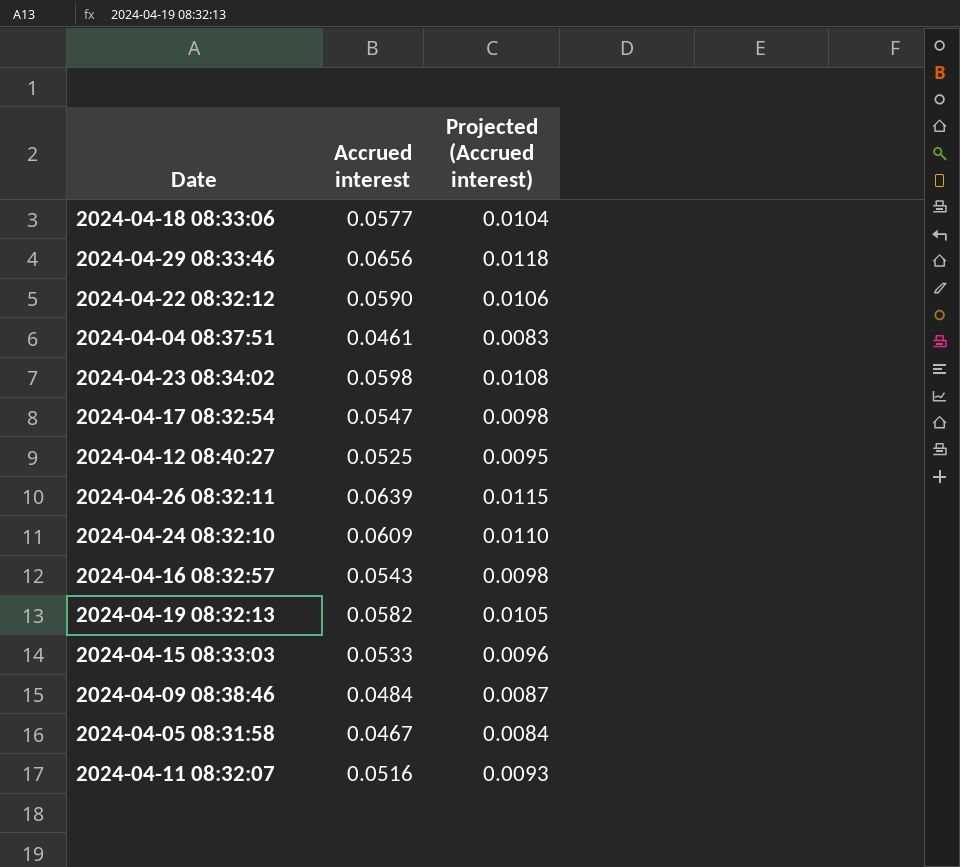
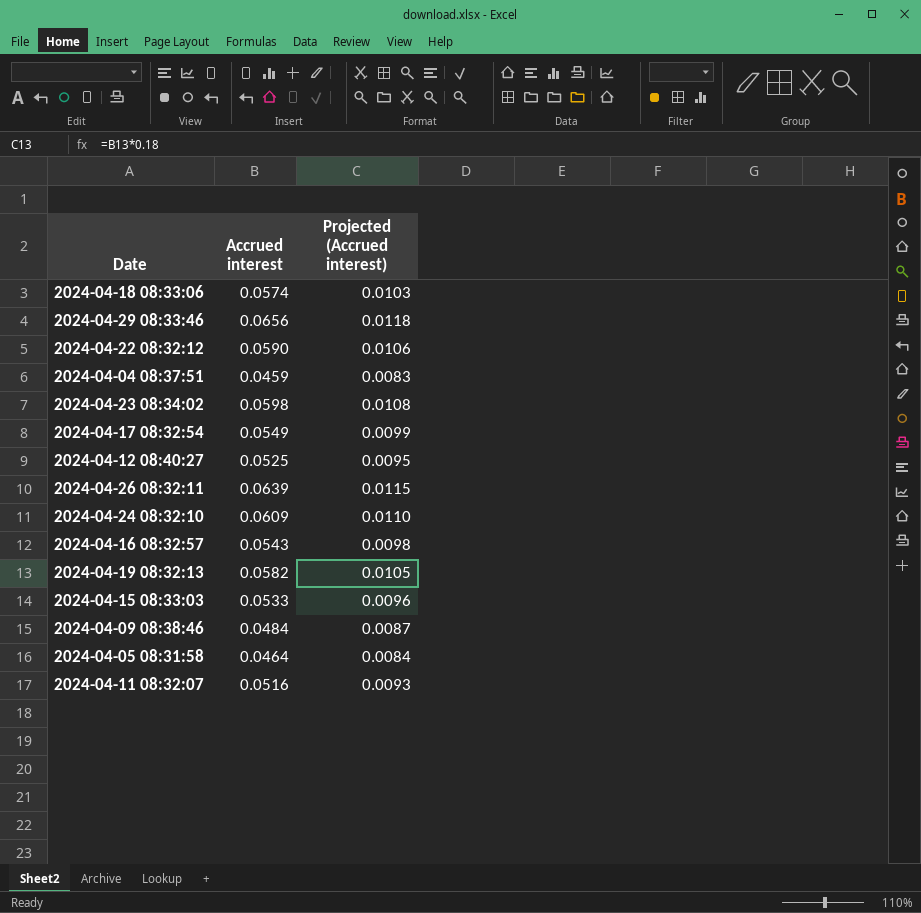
2024-04-18 08:33:06 | Accrued interest: 0.0577 -> 0.0574
2024-04-18 08:33:06 | Projected (Accrued interest): 0.0104 -> 0.0103
2024-04-04 08:37:51 | Accrued interest: 0.0461 -> 0.0459
2024-04-17 08:32:54 | Accrued interest: 0.0547 -> 0.0549
2024-04-17 08:32:54 | Projected (Accrued interest): 0.0098 -> 0.0099
2024-04-05 08:31:58 | Accrued interest: 0.0467 -> 0.0464

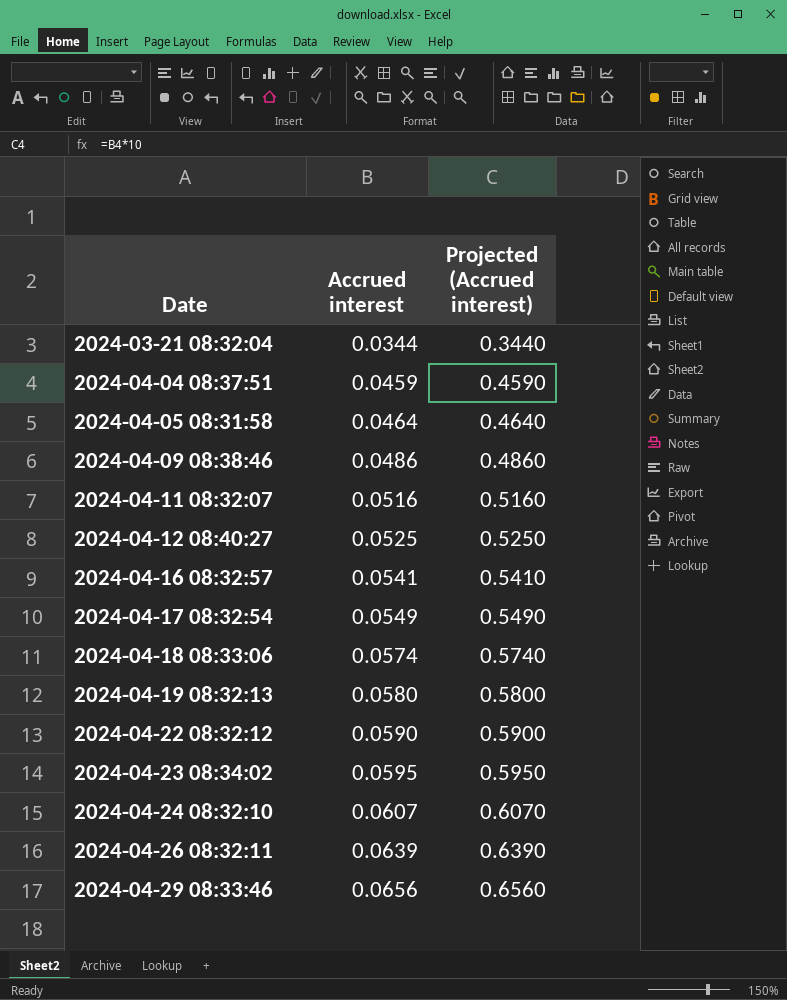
row order: none -> Date ascending
column Projected (Accrued interest) | formula: [Accrued interest] * 0.18 -> [Accrued interest] * 10
row 2024-04-15 08:33:03: 0.0533 | 0.0096 -> none
row 2024-03-21 08:32:04: none -> 0.0344 | 0.3440
2024-04-09 08:38:46 | Accrued interest: 0.0484 -> 0.0486
2024-04-16 08:32:57 | Accrued interest: 0.0543 -> 0.0541
2024-04-19 08:32:13 | Accrued interest: 0.0582 -> 0.0580
2024-04-23 08:34:02 | Accrued interest: 0.0598 -> 0.0595
2024-04-24 08:32:10 | Accrued interest: 0.0609 -> 0.0607

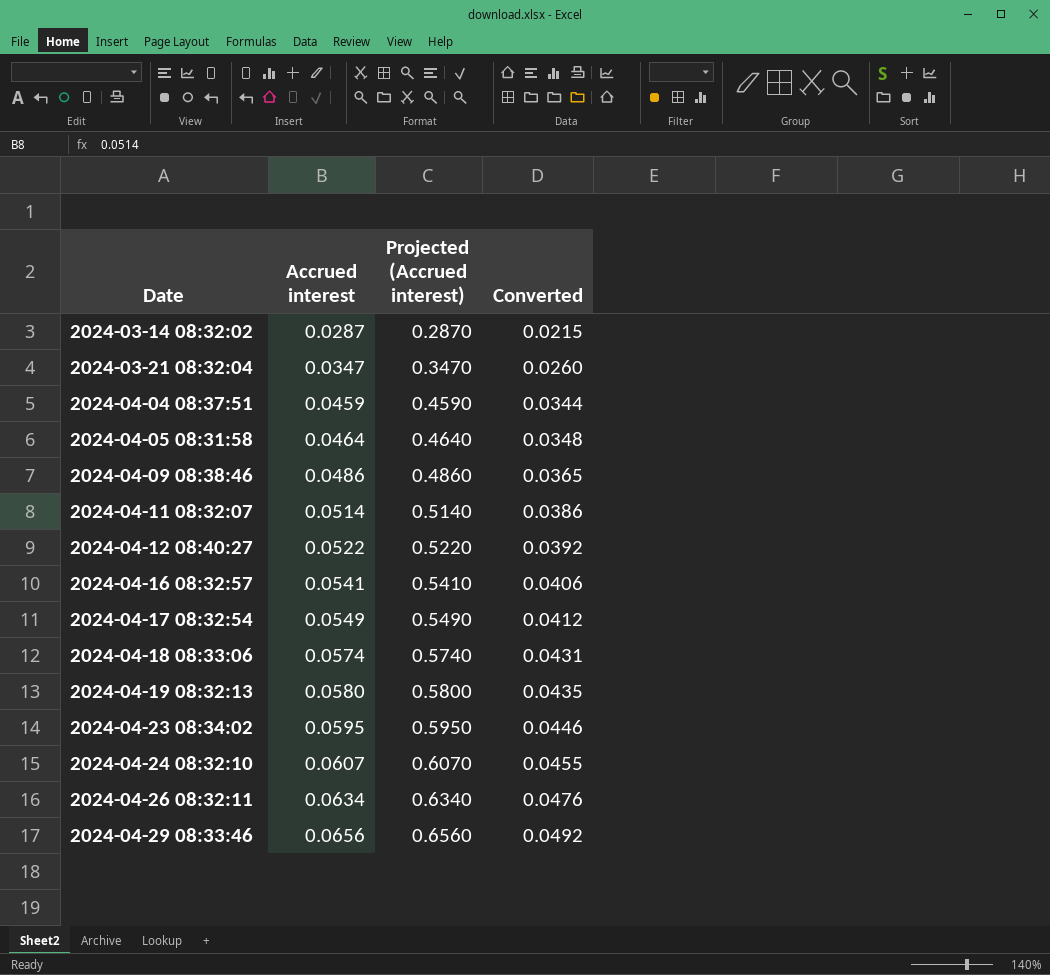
column Converted | formula: none -> [Accrued interest] * 0.75
row 2024-04-22 08:32:12: 0.0590 | 0.5900 -> none
row 2024-03-14 08:32:02: none -> 0.0287 | 0.2870 | 0.0215
2024-03-21 08:32:04 | Accrued interest: 0.0344 -> 0.0347
2024-03-21 08:32:04 | Projected (Accrued interest): 0.3440 -> 0.3470
2024-04-11 08:32:07 | Accrued interest: 0.0516 -> 0.0514
2024-04-11 08:32:07 | Projected (Accrued interest): 0.5160 -> 0.5140
2024-04-12 08:40:27 | Accrued interest: 0.0525 -> 0.0522
2024-04-12 08:40:27 | Projected (Accrued interest): 0.5250 -> 0.5220
2024-04-26 08:32:11 | Accrued interest: 0.0639 -> 0.0634
2024-04-26 08:32:11 | Projected (Accrued interest): 0.6390 -> 0.6340

